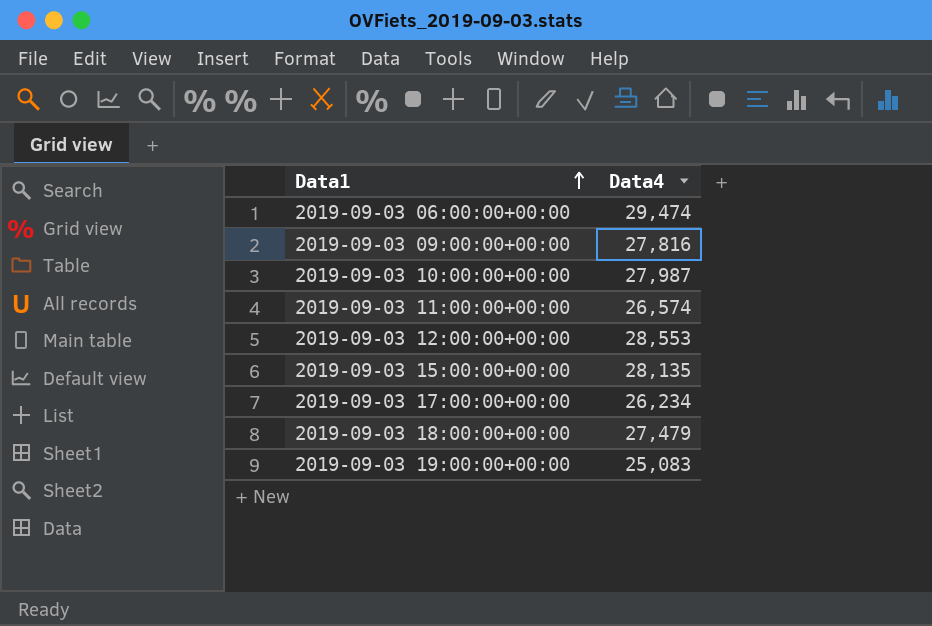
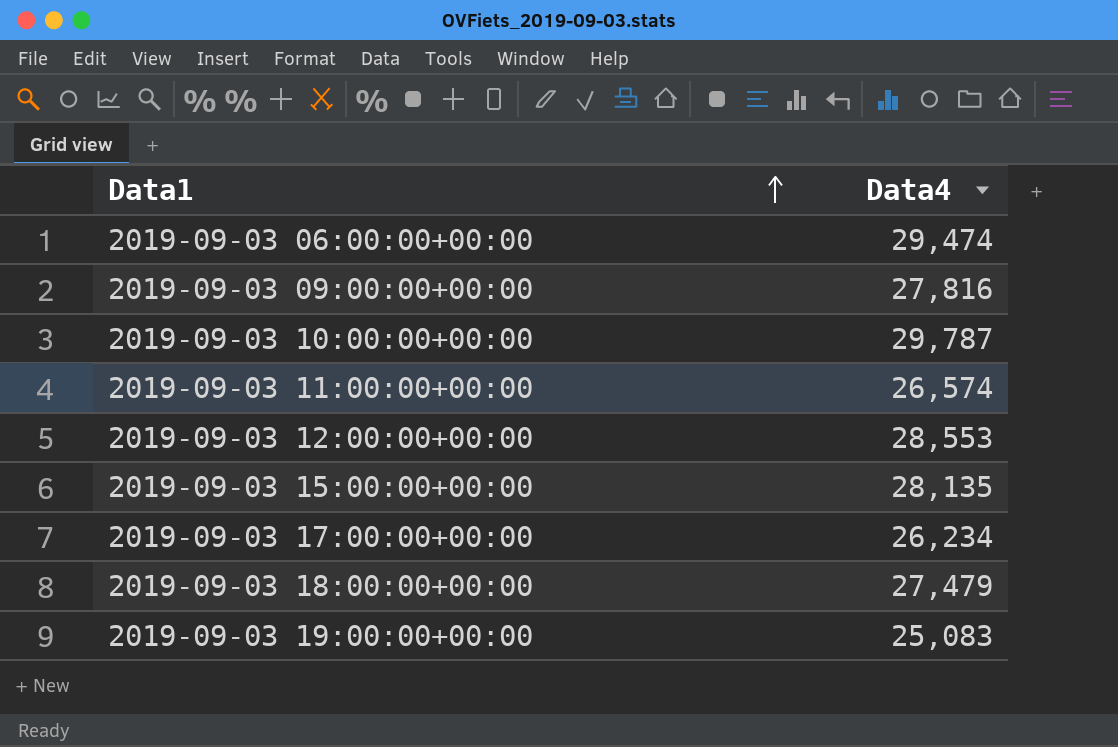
2019-09-03 10:00:00+00:00 | Data4: 27,987 -> 29,787

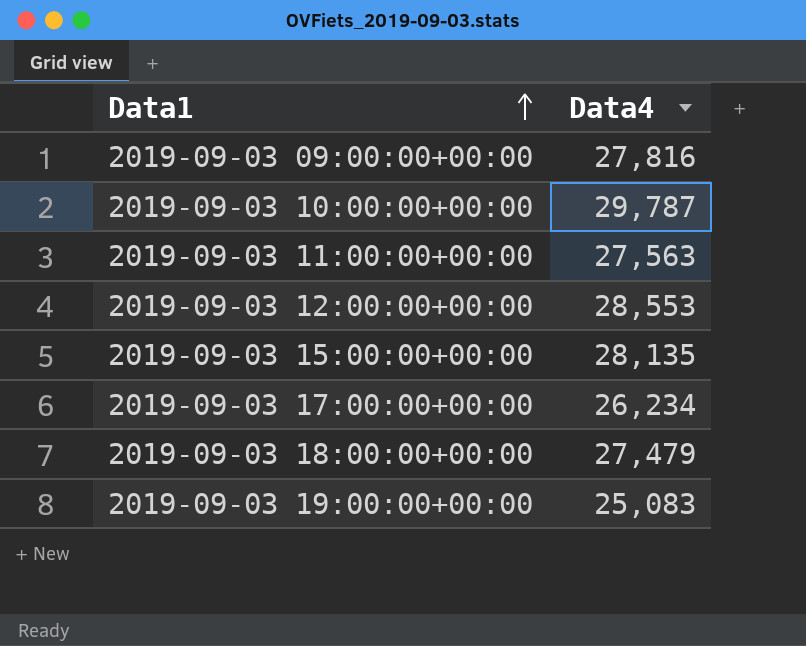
row 2019-09-03 06:00:00+00:00: 29,474 -> none
2019-09-03 11:00:00+00:00 | Data4: 26,574 -> 27,563

